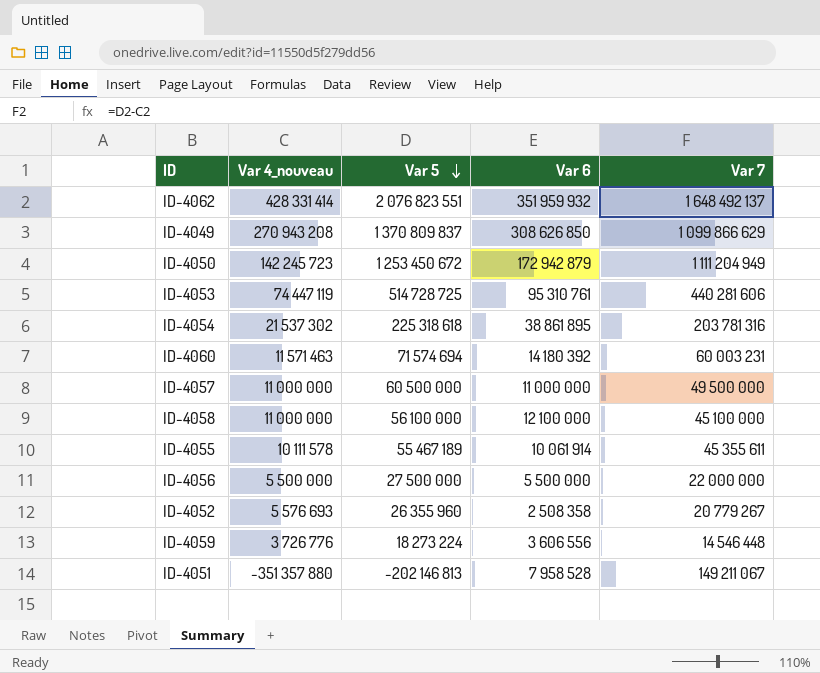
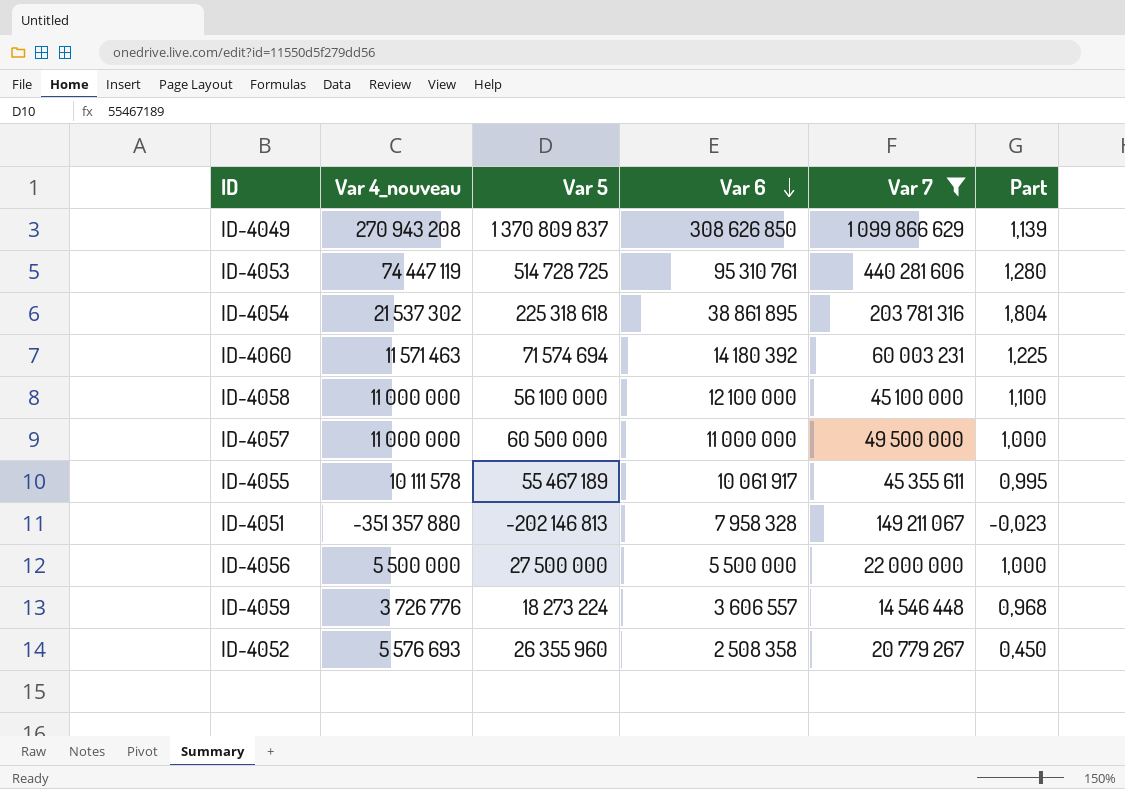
filter: none -> Var 7 <= 1 099 866 629
row order: Var 5 descending -> Var 6 descending
column Part | formula: none -> [Var 6] / [Var 4_nouveau]
ID-4055 | Var 6: 10 061 914 -> 10 061 917
ID-4051 | Var 6: 7 958 528 -> 7 958 328
ID-4059 | Var 6: 3 606 556 -> 3 606 557

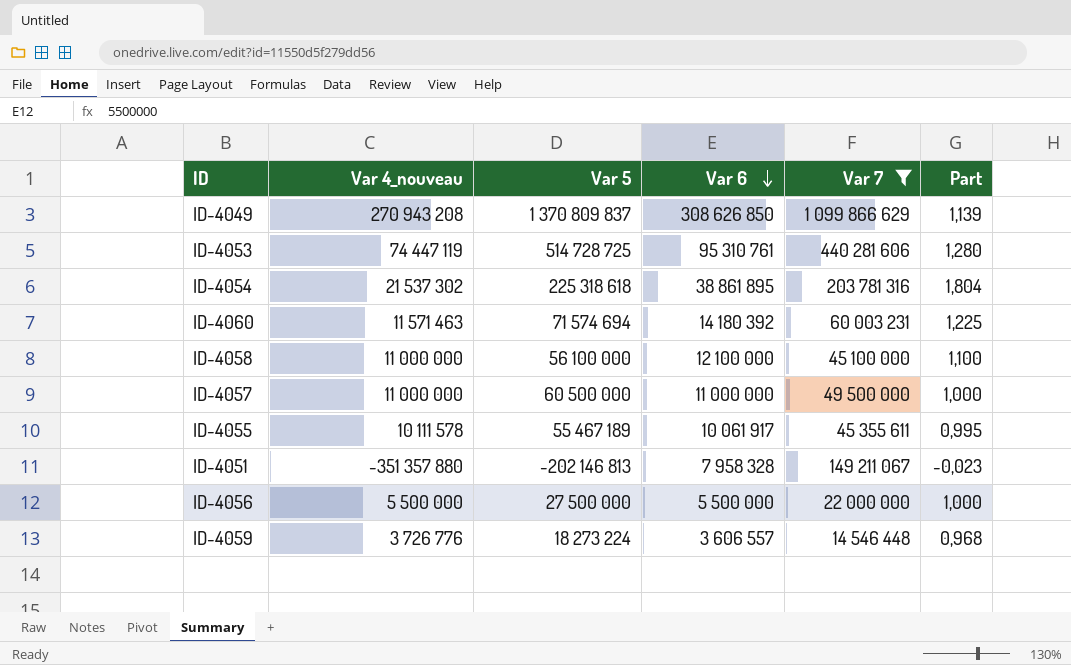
row ID-4052: 5 576 693 | 26 355 960 | 2 508 358 | 20 779 267 | 0,450 -> none

